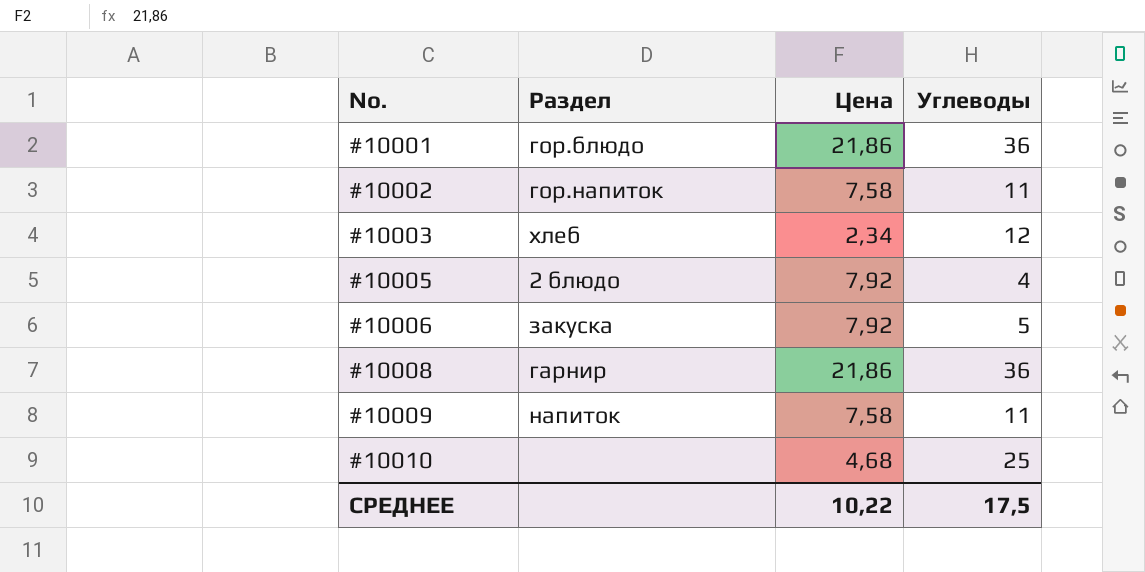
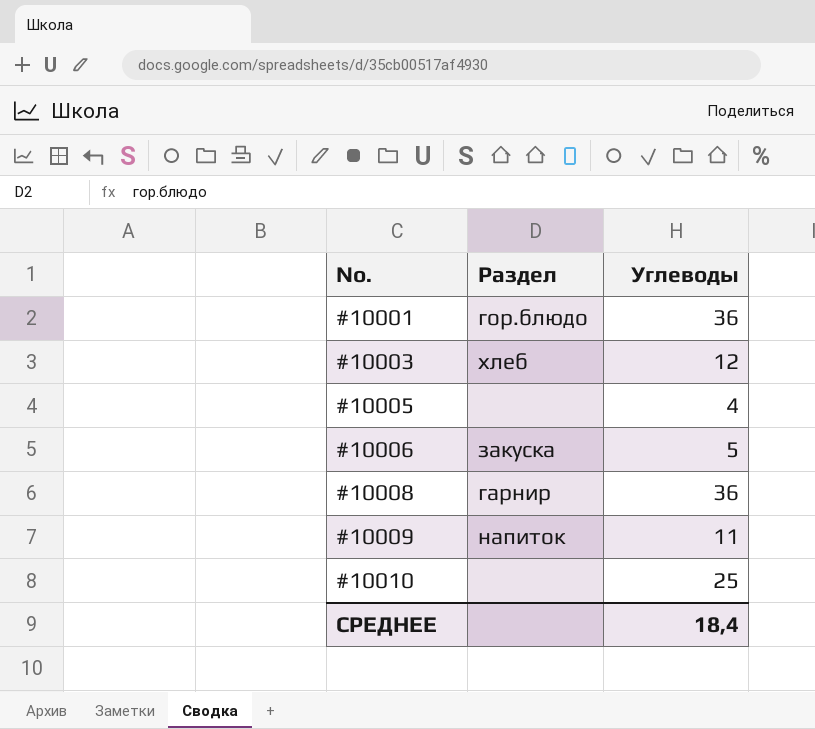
column Цена | position: 3 -> none
row #10002: гор.напиток | 7,58 | 11 -> none
#10005 | Раздел: 2 блюдо -> none
СРЕДНЕЕ | Углеводы: 17,5 -> 18,4

